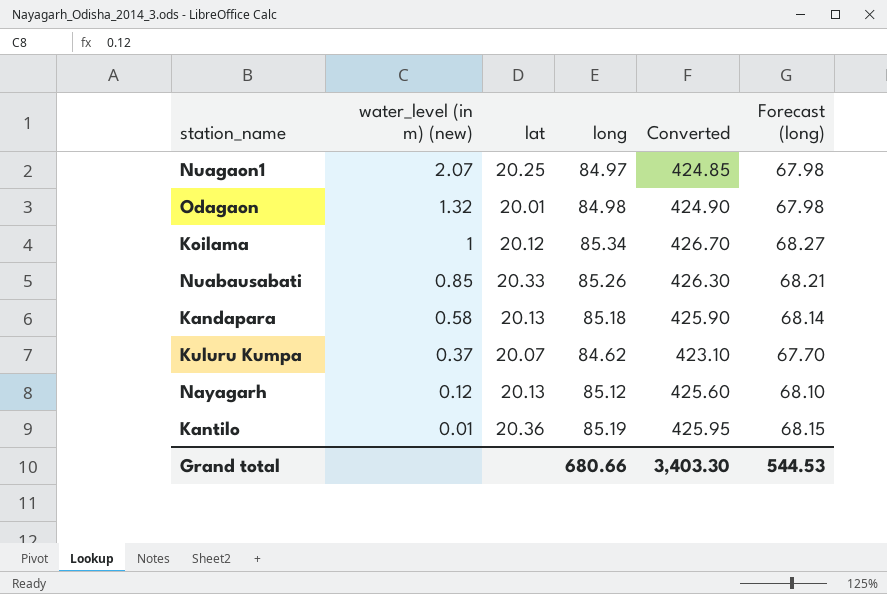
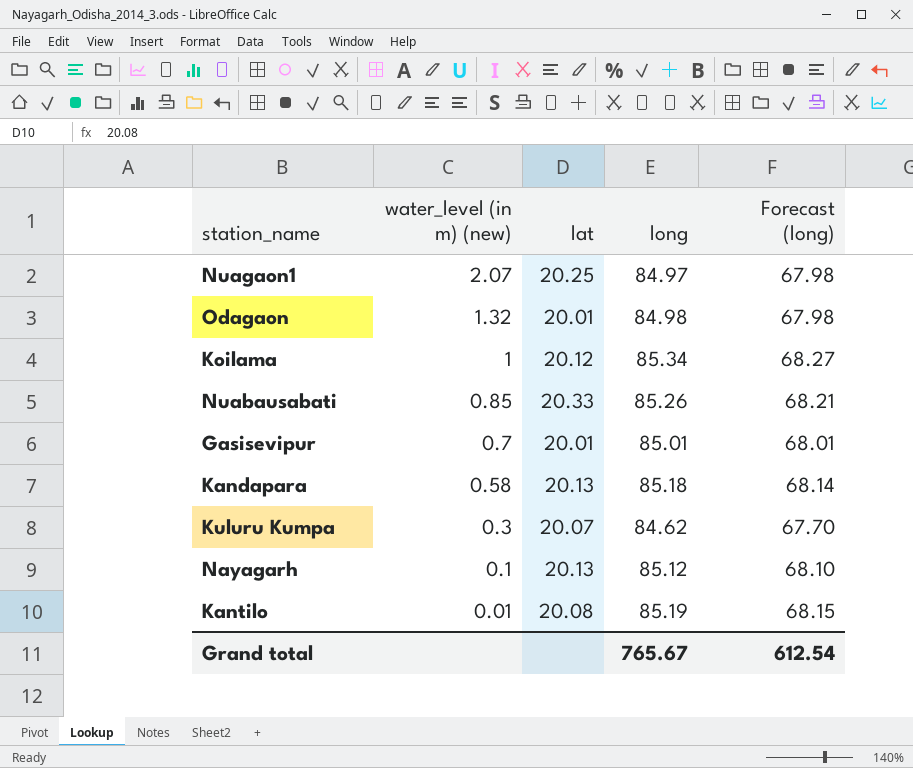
column Converted | formula: [long] * 5 -> none
row Gasisevipur: none -> 0.7 | 20.01 | 85.01 | 68.01
Kuluru Kumpa | water_level (in m) (new): 0.37 -> 0.3
Nayagarh | water_level (in m) (new): 0.12 -> 0.1
Kantilo | lat: 20.36 -> 20.08
Grand total | long: 680.66 -> 765.67
Grand total | Forecast (long): 544.53 -> 612.54

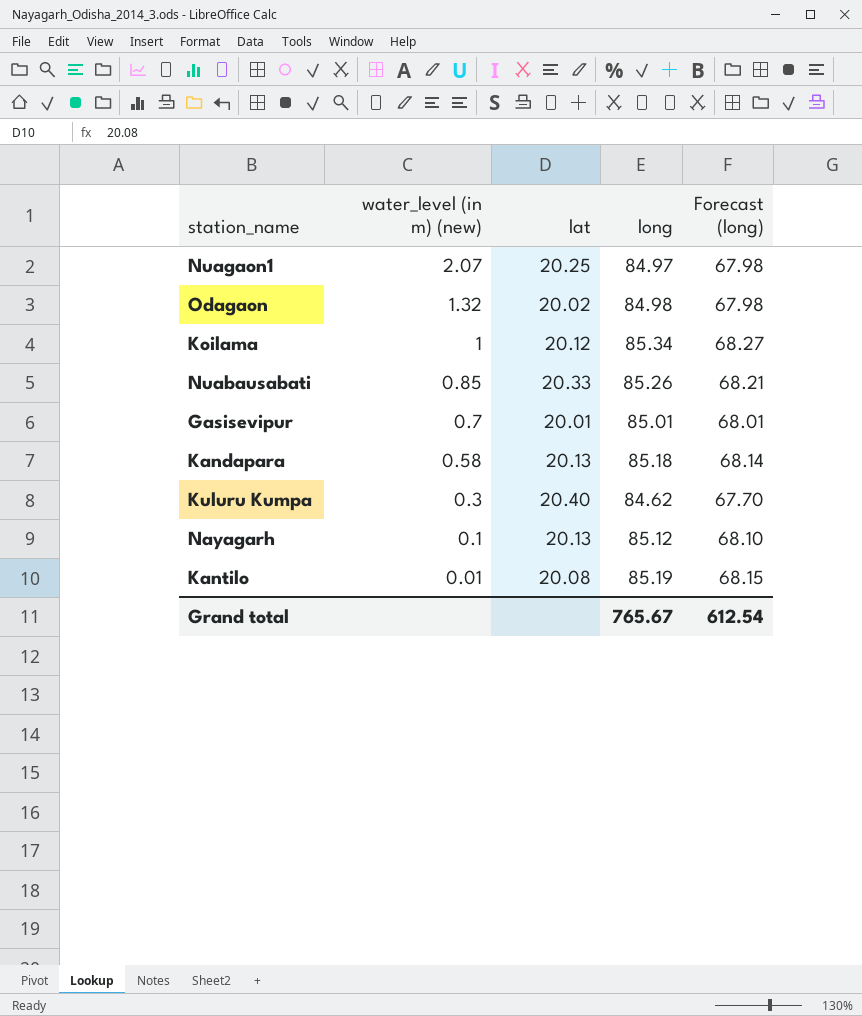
Odagaon | lat: 20.01 -> 20.02
Kuluru Kumpa | lat: 20.07 -> 20.40

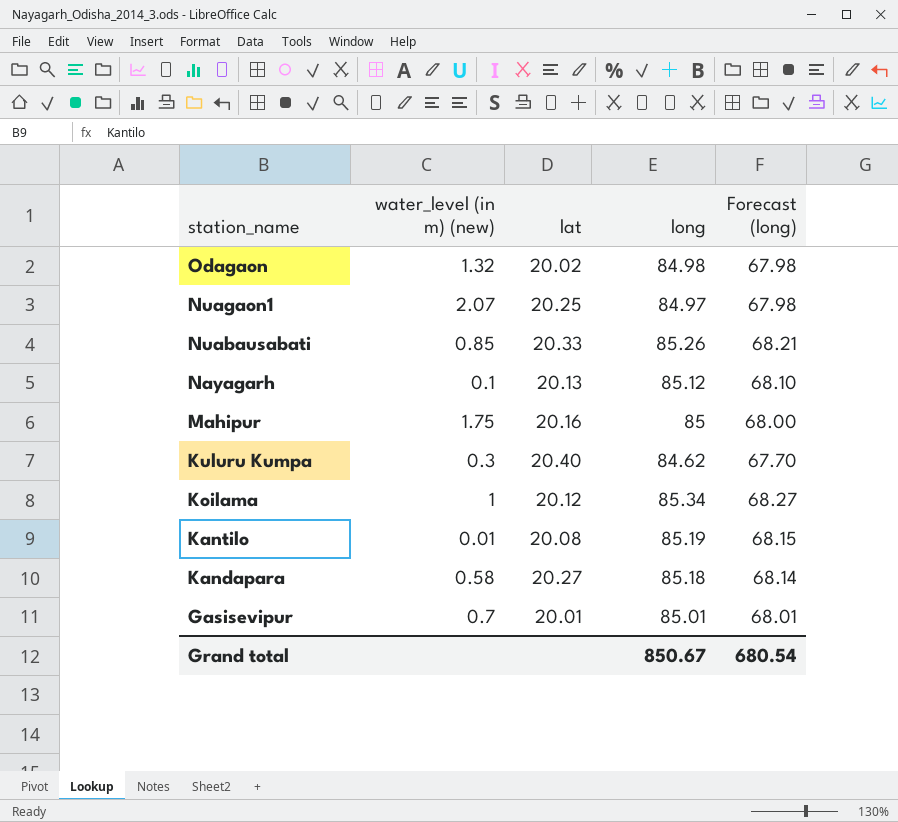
row order: water_level (in m) (new) descending -> station_name descending
row Mahipur: none -> 1.75 | 20.16 | 85 | 68.00
Kandapara | lat: 20.13 -> 20.27
Grand total | long: 765.67 -> 850.67
Grand total | Forecast (long): 612.54 -> 680.54

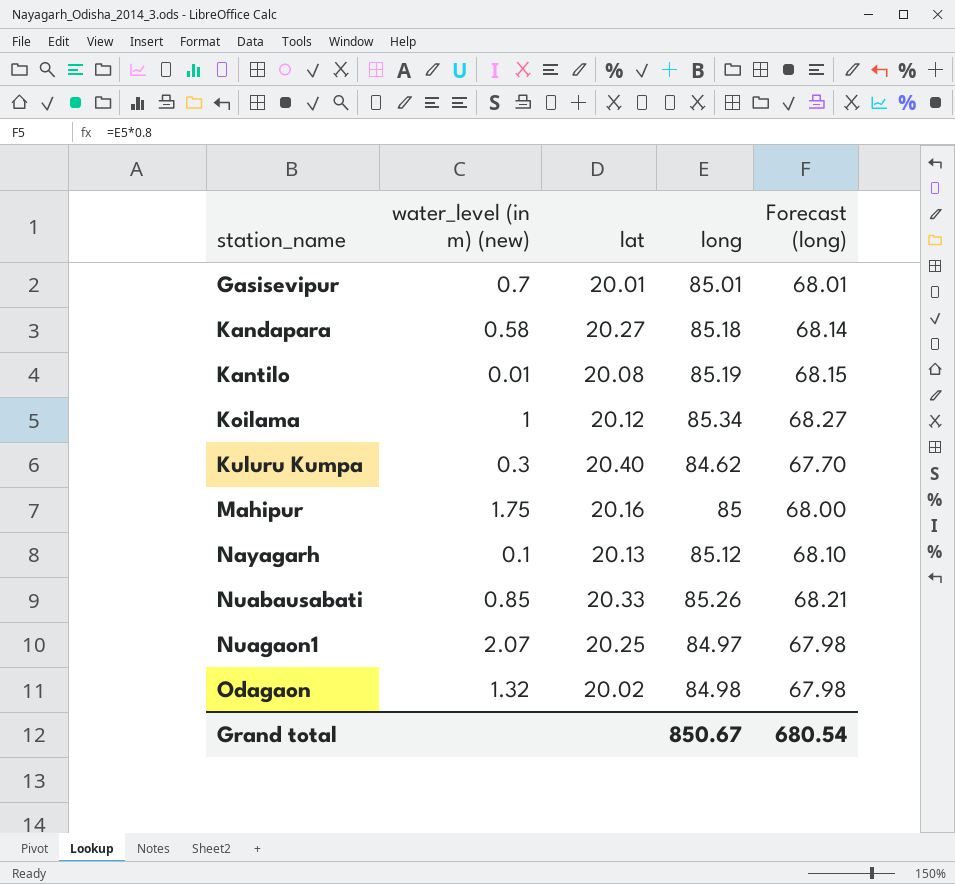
row order: station_name descending -> station_name ascending

